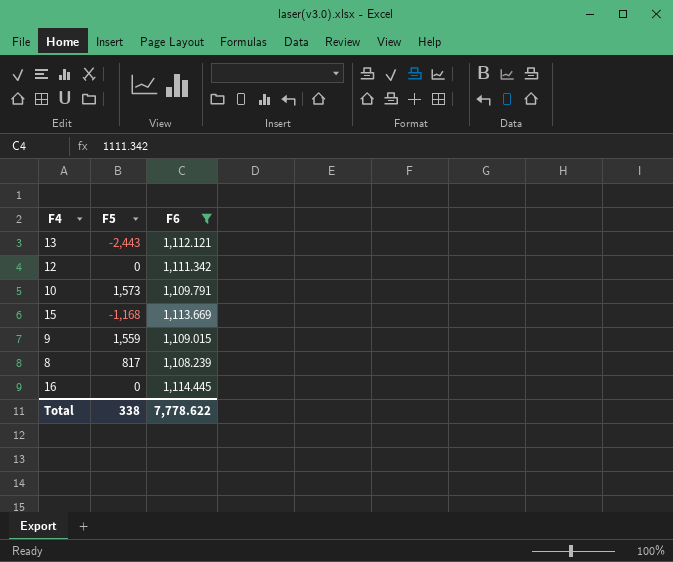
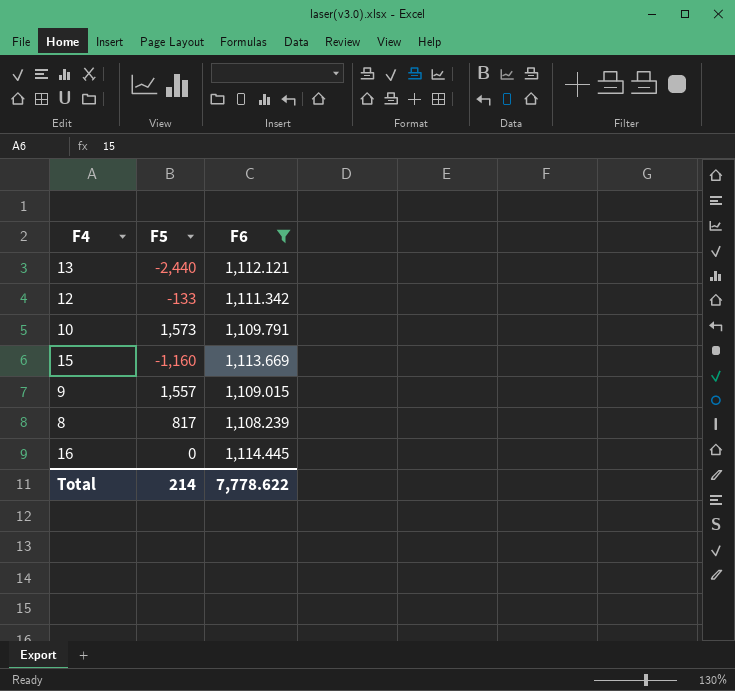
13 | F5: -2,443 -> -2,440
12 | F5: 0 -> -133
15 | F5: -1,168 -> -1,160
9 | F5: 1,559 -> 1,557
Total | F5: 338 -> 214

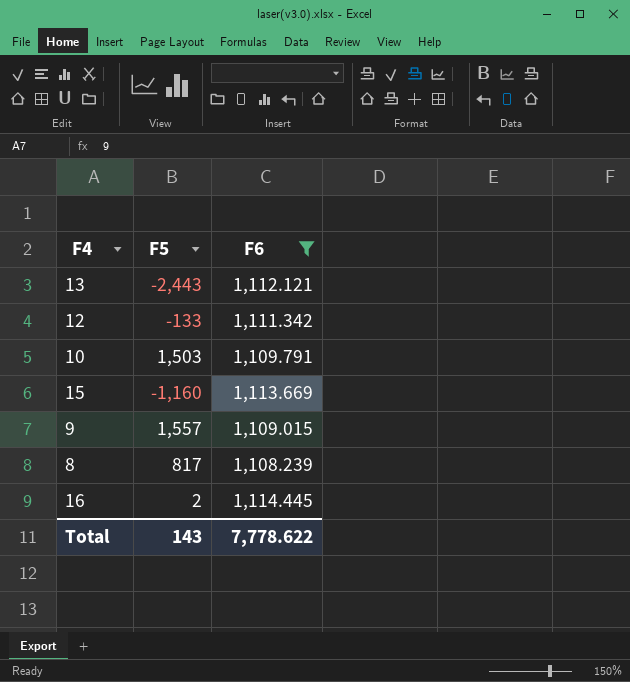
13 | F5: -2,440 -> -2,443
10 | F5: 1,573 -> 1,503
16 | F5: 0 -> 2
Total | F5: 214 -> 143

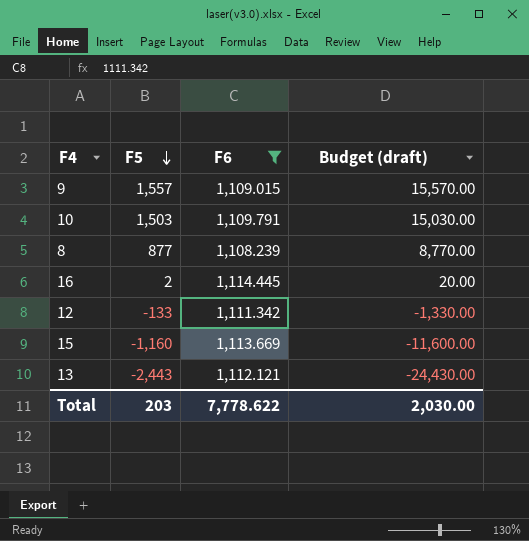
row order: none -> F5 descending
column Budget (draft) | formula: none -> [F5] * 10
8 | F5: 817 -> 877
Total | F5: 143 -> 203

